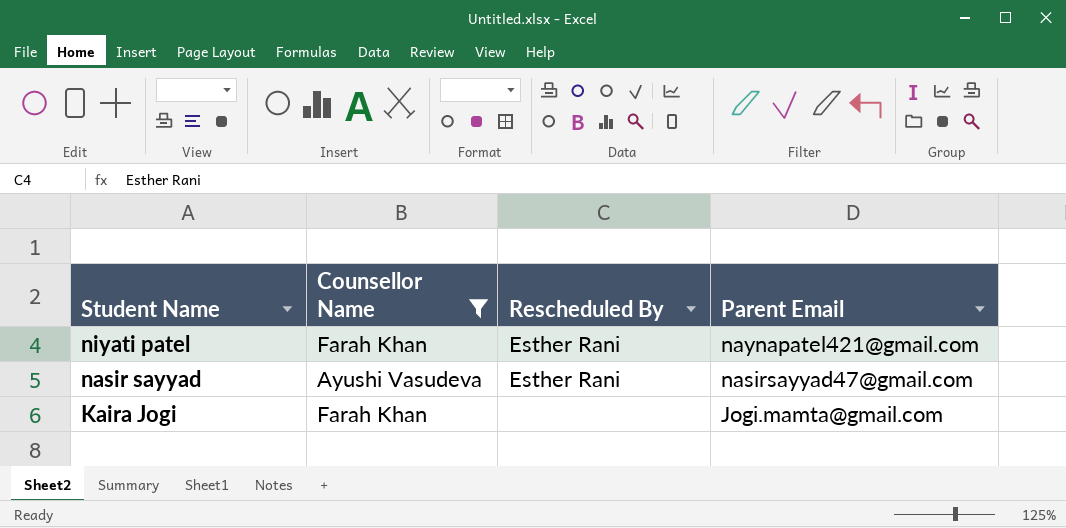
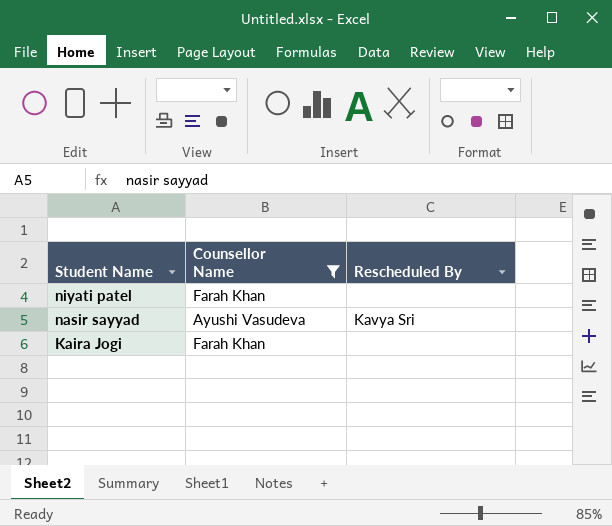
column Parent Email | position: 4 -> none
niyati patel | Rescheduled By: Esther Rani -> none
nasir sayyad | Rescheduled By: Esther Rani -> Kavya Sri

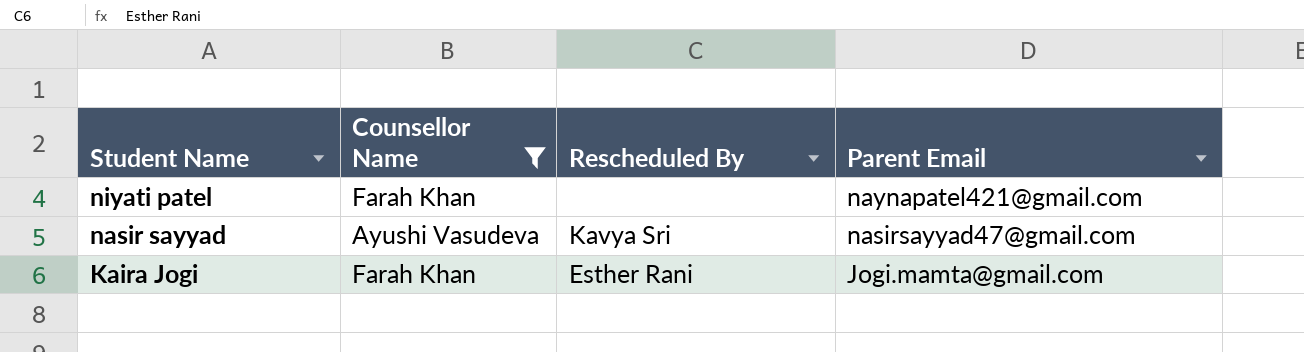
column Parent Email | position: none -> 4
Kaira Jogi | Rescheduled By: none -> Esther Rani

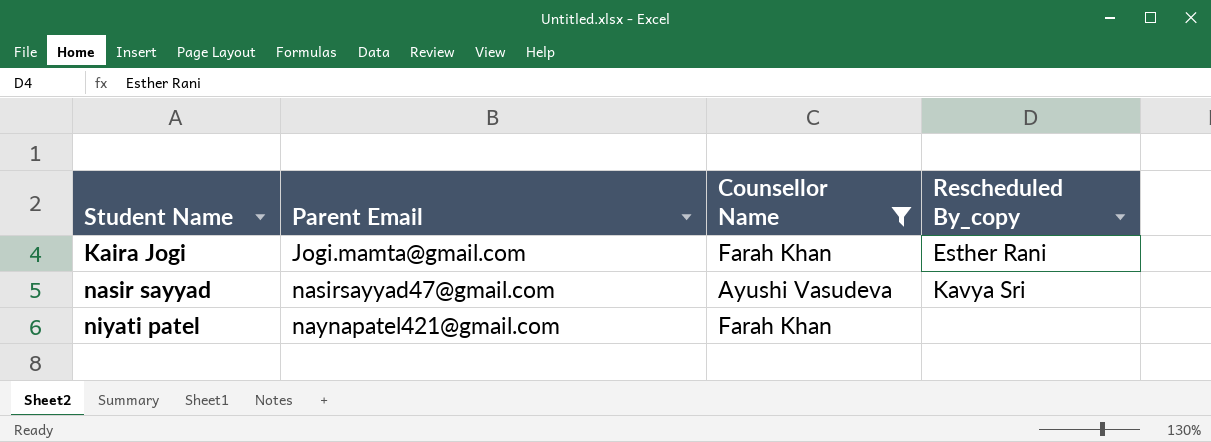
row order: Student Name descending -> Student Name ascending
column Parent Email | position: 4 -> 2
column name: Rescheduled By -> Rescheduled By_copy

